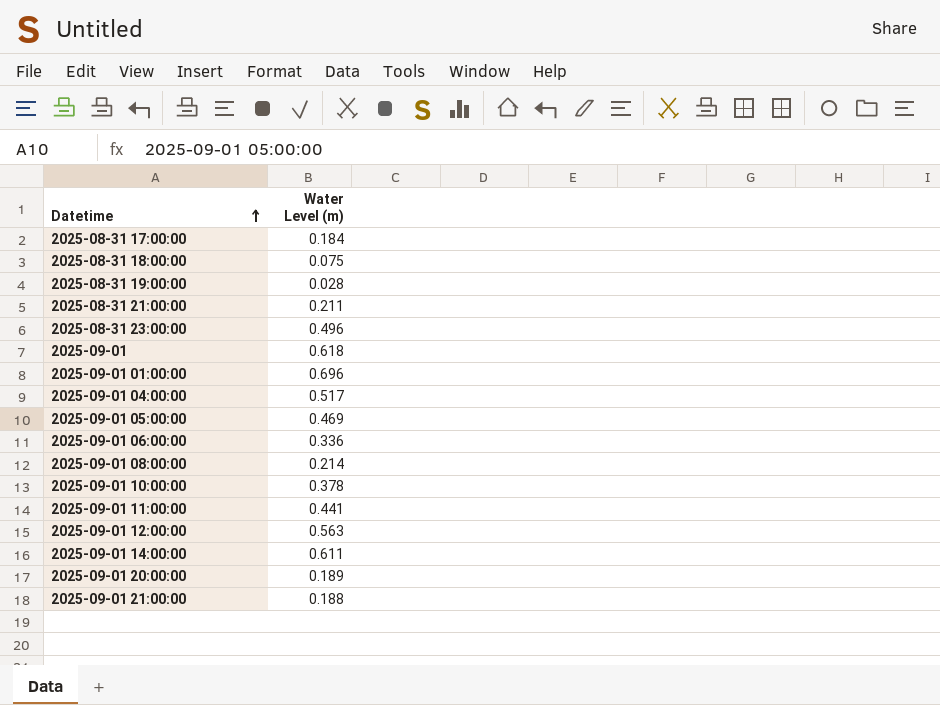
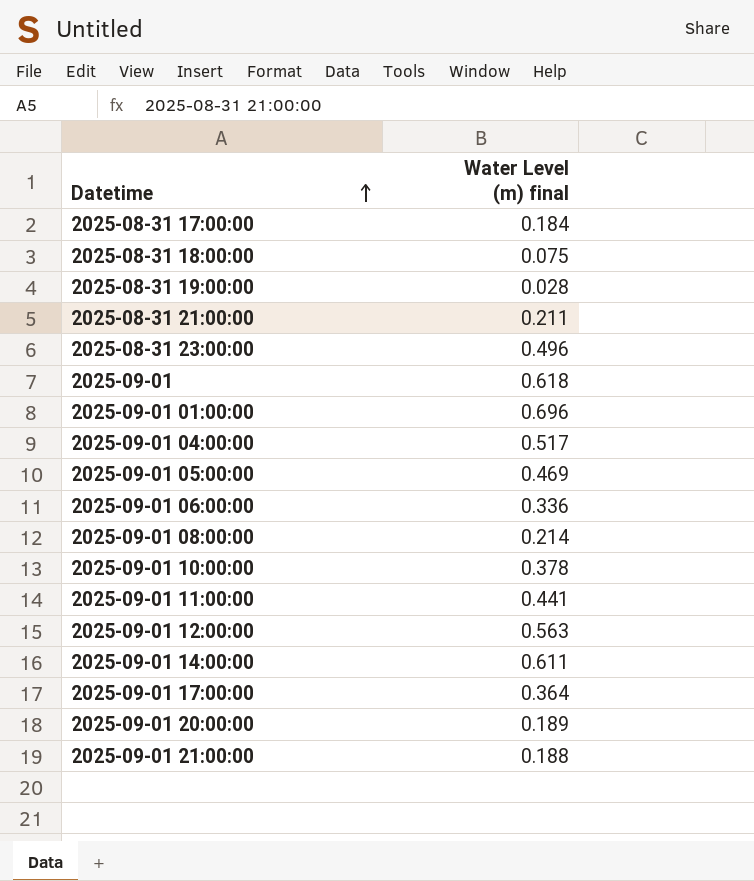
column name: Water Level (m) -> Water Level (m) final
row 2025-09-01 17:00:00: none -> 0.364

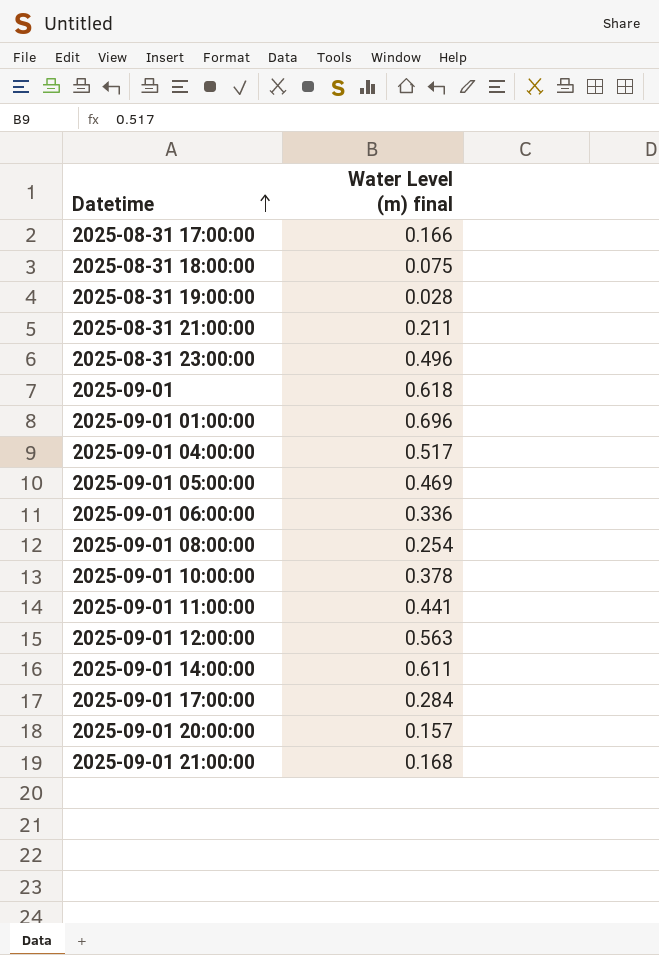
2025-08-31 17:00:00 | Water Level (m) final: 0.184 -> 0.166
2025-09-01 08:00:00 | Water Level (m) final: 0.214 -> 0.254
2025-09-01 17:00:00 | Water Level (m) final: 0.364 -> 0.284
2025-09-01 20:00:00 | Water Level (m) final: 0.189 -> 0.157
2025-09-01 21:00:00 | Water Level (m) final: 0.188 -> 0.168

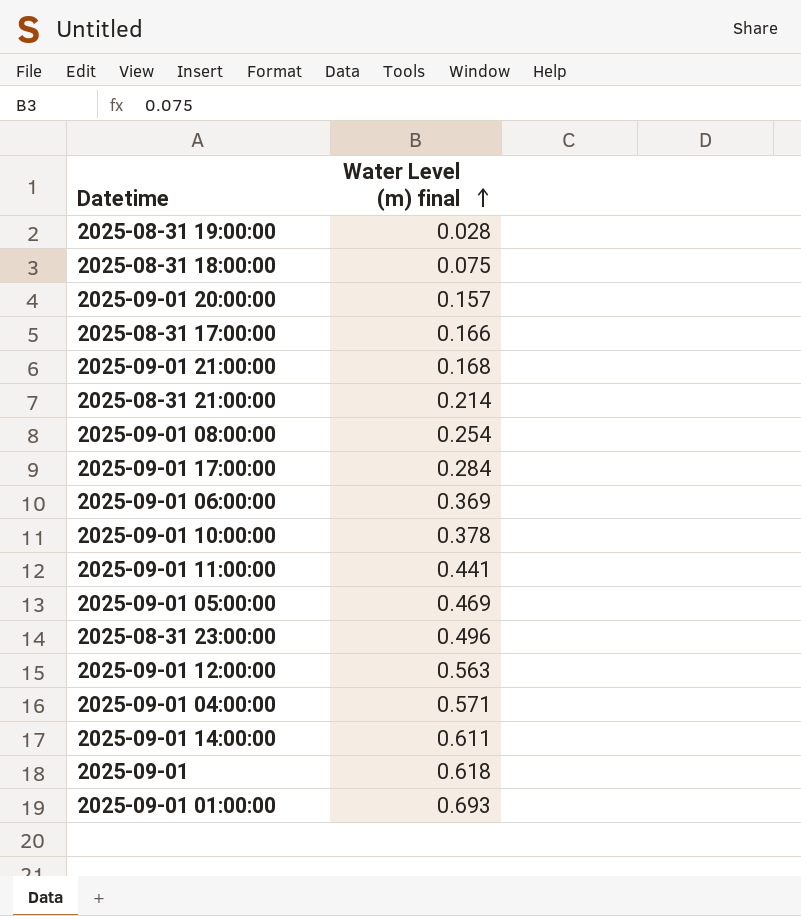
row order: Datetime ascending -> Water Level (m) final ascending
2025-08-31 21:00:00 | Water Level (m) final: 0.211 -> 0.214
2025-09-01 06:00:00 | Water Level (m) final: 0.336 -> 0.369
2025-09-01 04:00:00 | Water Level (m) final: 0.517 -> 0.571
2025-09-01 01:00:00 | Water Level (m) final: 0.696 -> 0.693

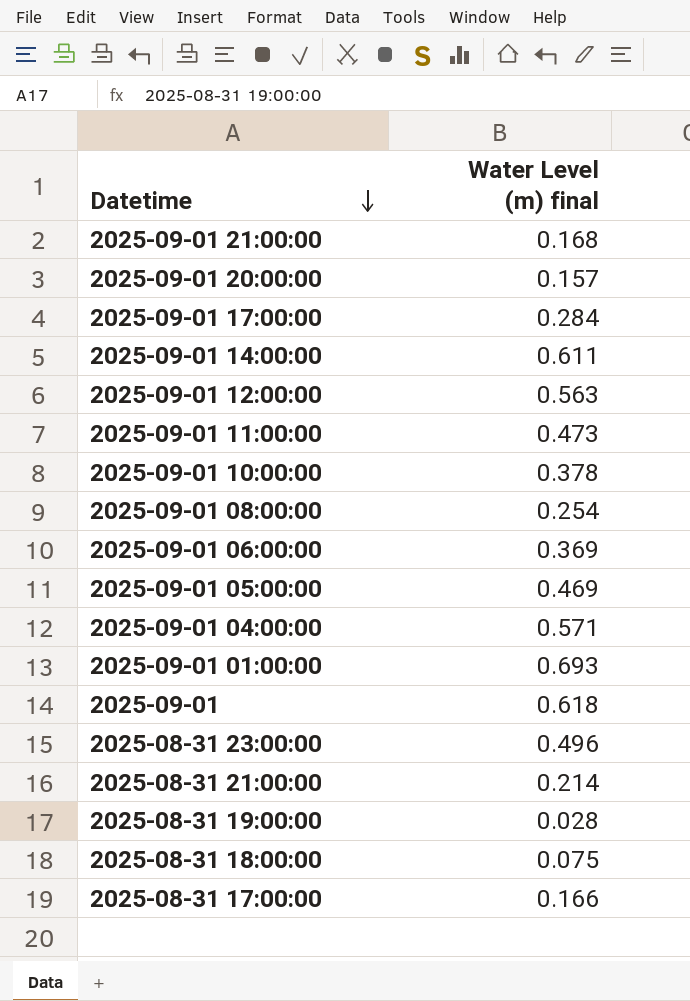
row order: Water Level (m) final ascending -> Datetime descending
2025-09-01 11:00:00 | Water Level (m) final: 0.441 -> 0.473

